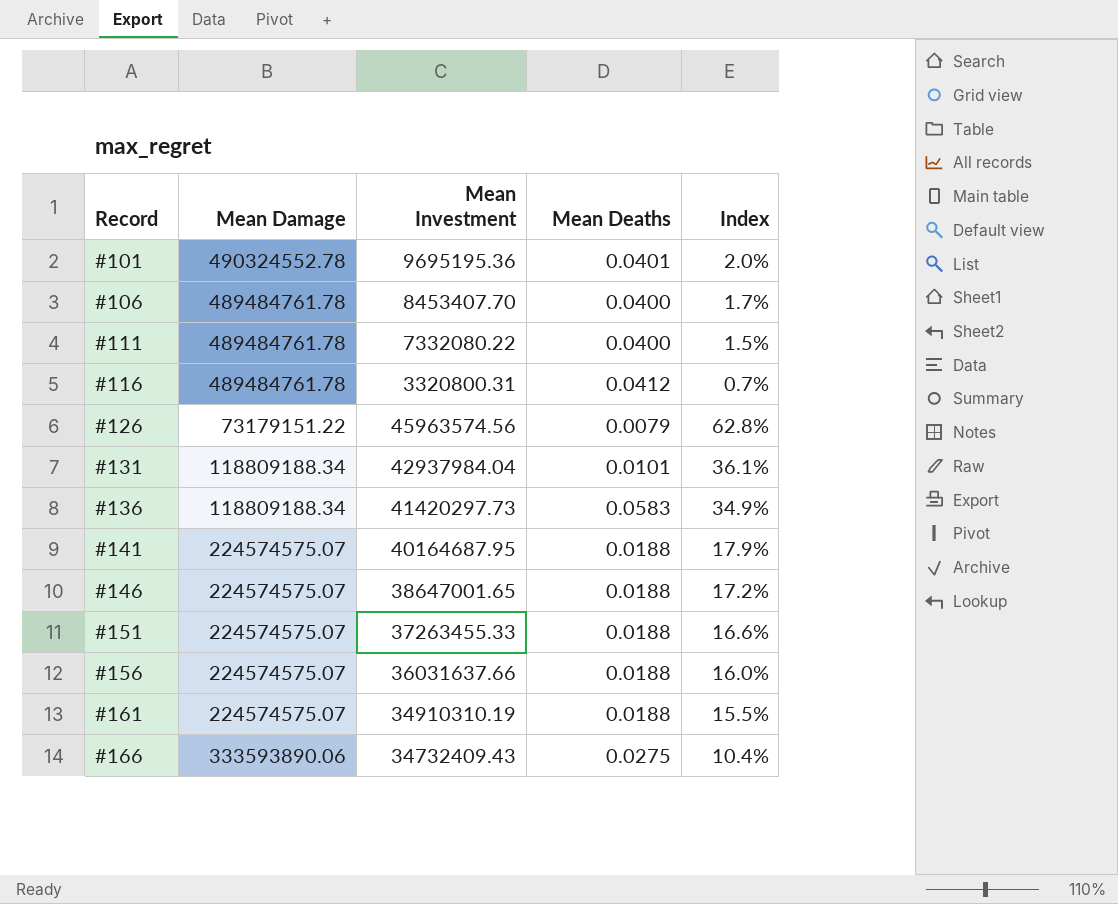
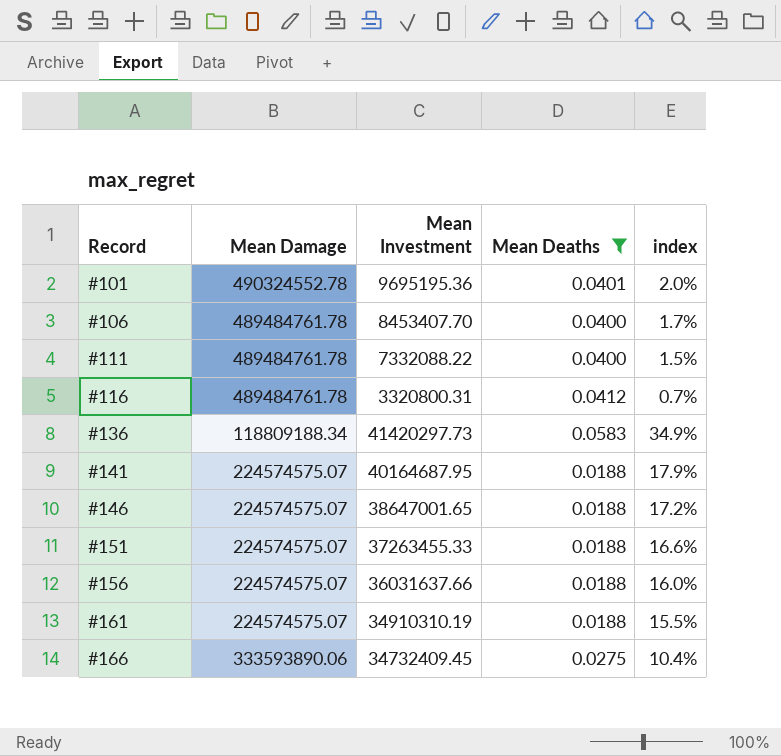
filter: none -> Mean Deaths >= 0.0188
column name: Index -> index
#111 | Mean Investment: 7332080.22 -> 7332088.22
#166 | Mean Investment: 34732409.43 -> 34732409.45

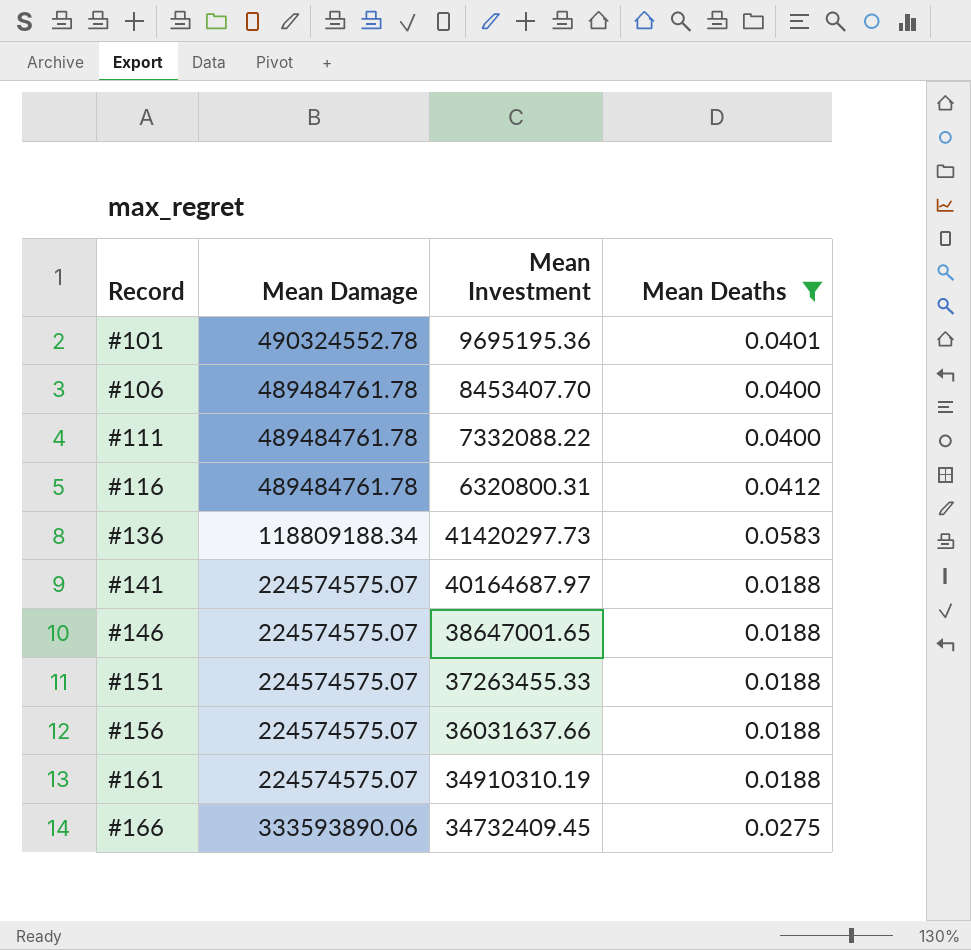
column index | formula: [Mean Investment] / [Mean Damage] -> none
#116 | Mean Investment: 3320800.31 -> 6320800.31
#141 | Mean Investment: 40164687.95 -> 40164687.97

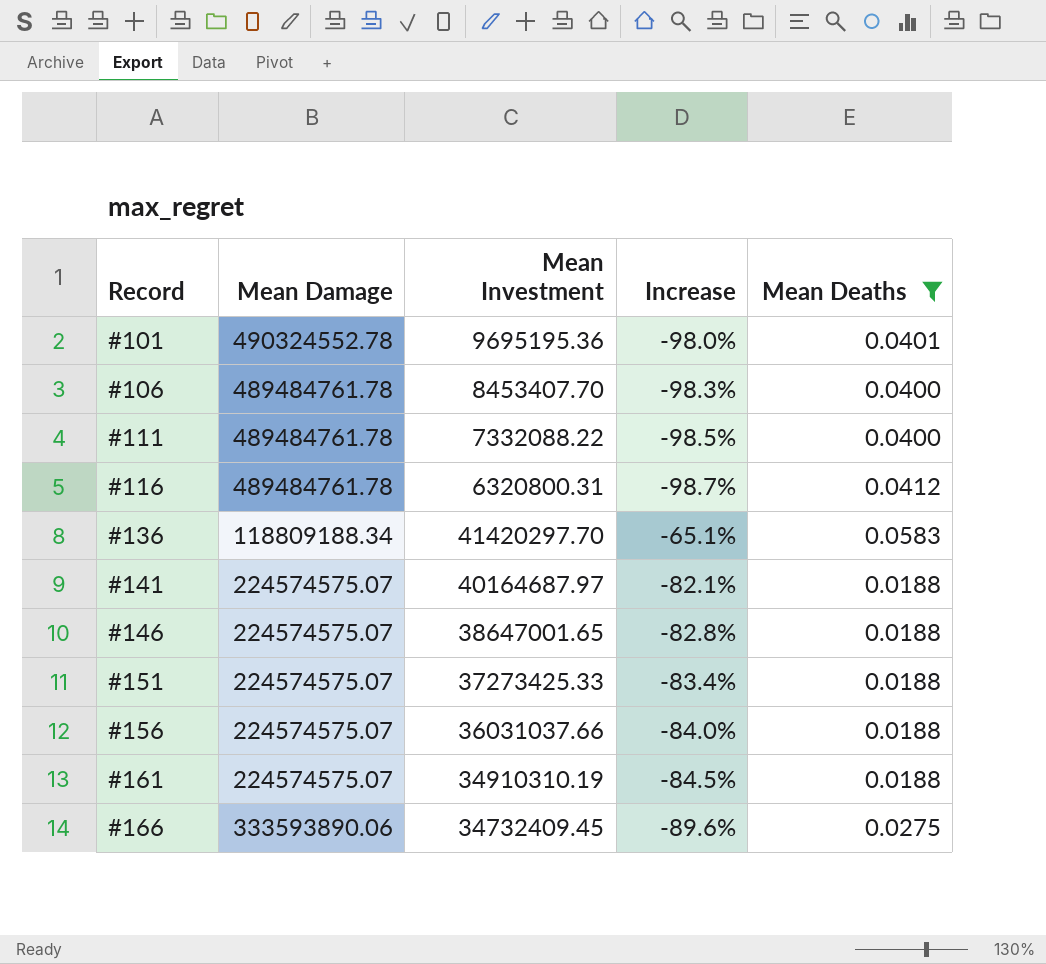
column Increase | formula: none -> ([Mean Investment] - [Mean Damage]) / [Mean Damage]
#136 | Mean Investment: 41420297.73 -> 41420297.70
#151 | Mean Investment: 37263455.33 -> 37273425.33
#156 | Mean Investment: 36031637.66 -> 36031037.66

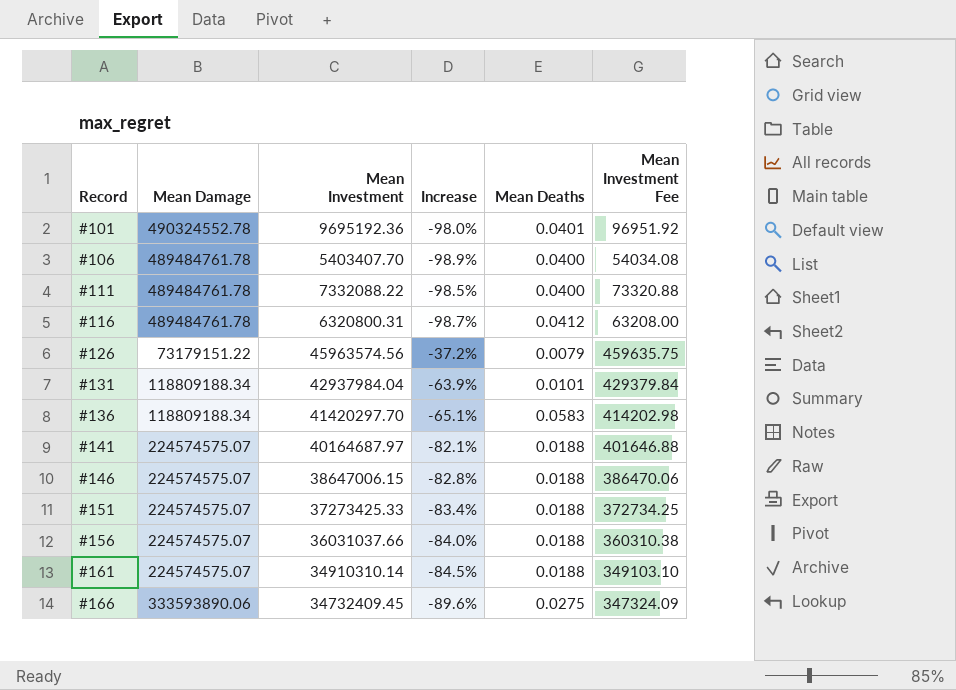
filter: Mean Deaths >= 0.0188 -> none
column Mean Investment Fee | formula: none -> [Mean Investment] * 0.01
#101 | Mean Investment: 9695195.36 -> 9695192.36
#106 | Mean Investment: 8453407.70 -> 5403407.70
#106 | Increase: -98.3% -> -98.9%
#146 | Mean Investment: 38647001.65 -> 38647006.15
#161 | Mean Investment: 34910310.19 -> 34910310.14

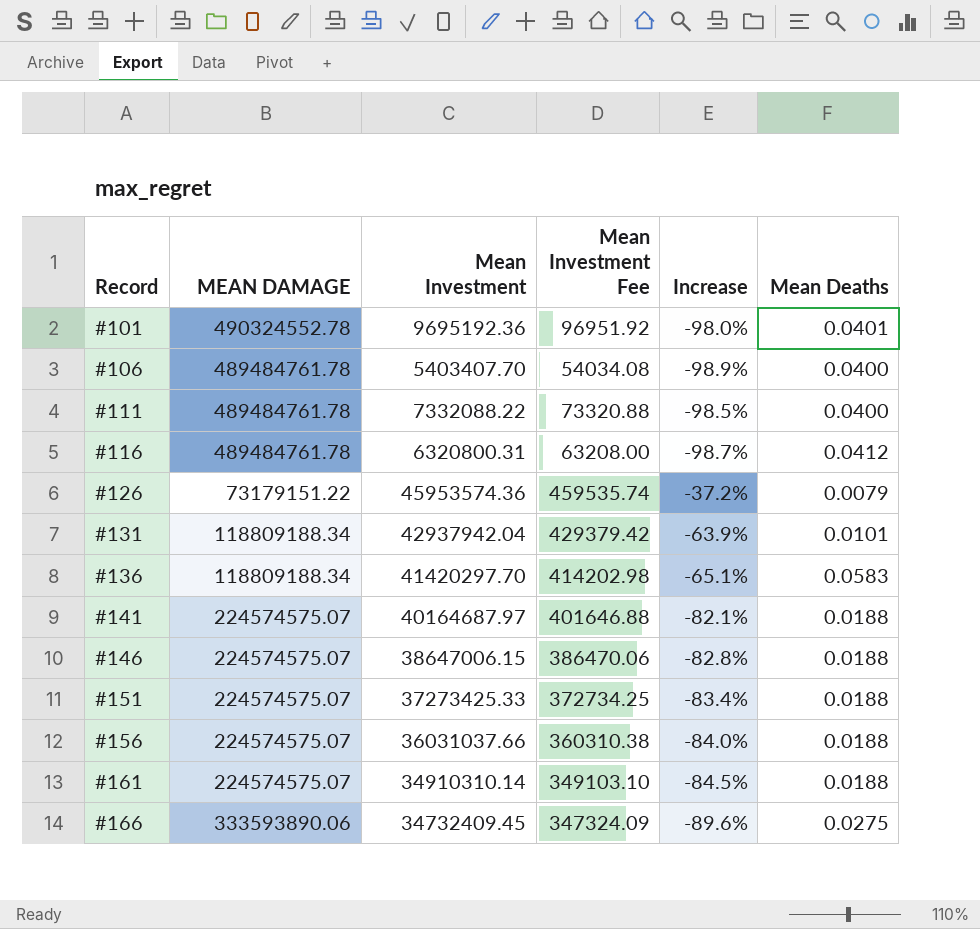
column name: Mean Damage -> MEAN DAMAGE
column Mean Investment Fee | position: 6 -> 4
#126 | Mean Investment: 45963574.56 -> 45953574.36
#126 | Mean Investment Fee: 459635.75 -> 459535.74
#131 | Mean Investment: 42937984.04 -> 42937942.04
#131 | Mean Investment Fee: 429379.84 -> 429379.42

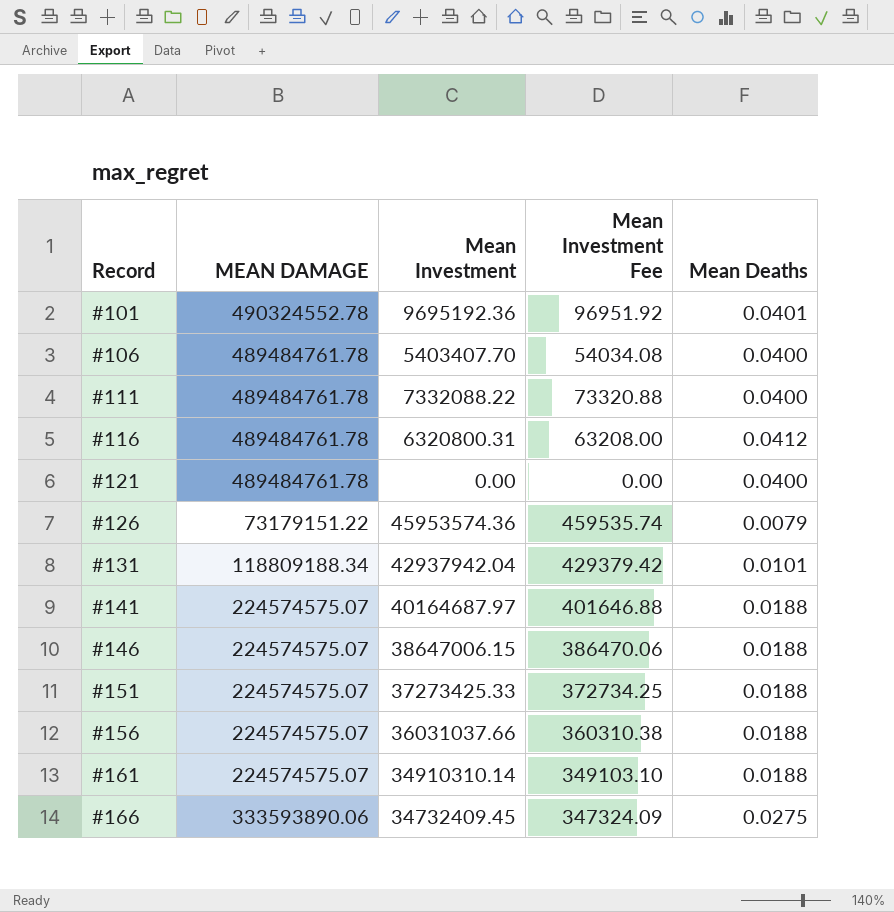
column Increase | formula: ([Mean Investment] - [MEAN DAMAGE]) / [MEAN DAMAGE] -> none
row #136: 118809188.34 | 41420297.70 | 414202.98 | -65.1% | 0.0583 -> none
row #121: none -> 489484761.78 | 0.00 | 0.00 | 0.0400

